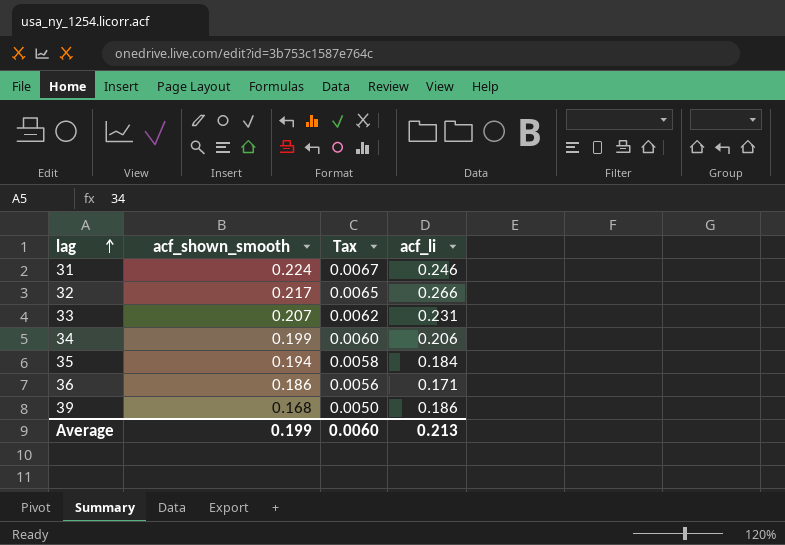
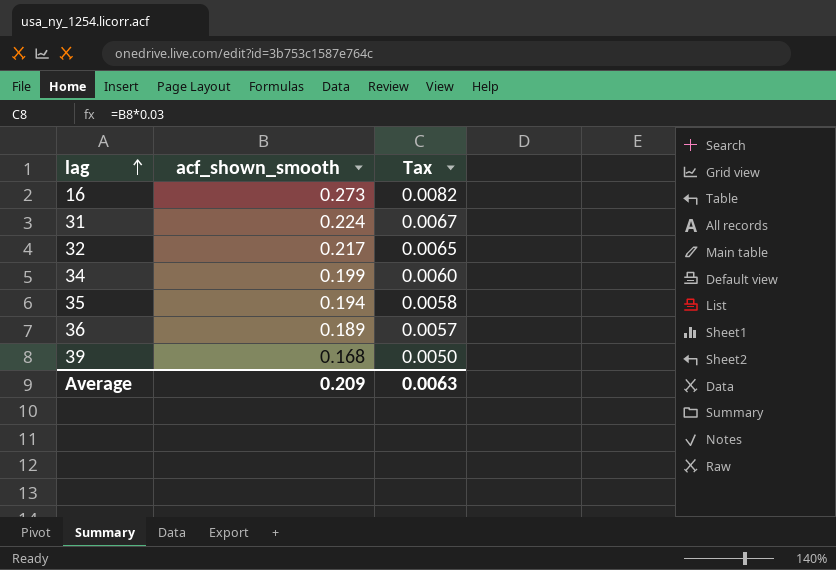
column acf_li | position: 4 -> none
row 33: 0.207 | 0.0062 | 0.231 -> none
row 16: none -> 0.273 | 0.0082
36 | acf_shown_smooth: 0.186 -> 0.189
36 | Tax: 0.0056 -> 0.0057
Average | acf_shown_smooth: 0.199 -> 0.209
Average | Tax: 0.0060 -> 0.0063

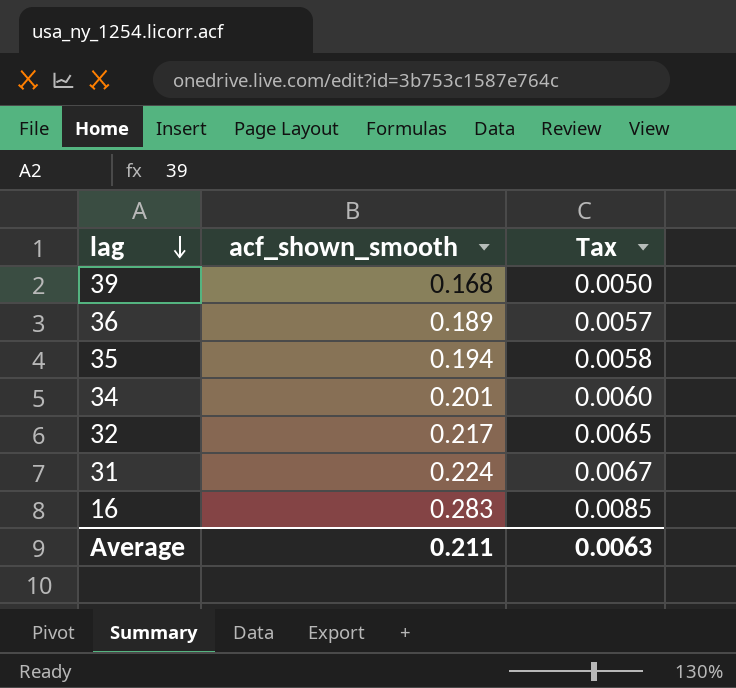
row order: lag ascending -> lag descending
34 | acf_shown_smooth: 0.199 -> 0.201
16 | acf_shown_smooth: 0.273 -> 0.283
16 | Tax: 0.0082 -> 0.0085
Average | acf_shown_smooth: 0.209 -> 0.211

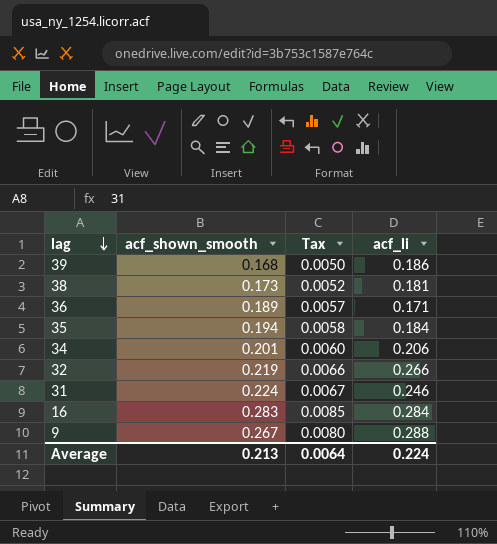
column acf_li | position: none -> 4
row 38: none -> 0.173 | 0.0052 | 0.181
32 | acf_shown_smooth: 0.217 -> 0.219
32 | Tax: 0.0065 -> 0.0066
row 9: none -> 0.267 | 0.0080 | 0.288
Average | acf_shown_smooth: 0.211 -> 0.213
Average | Tax: 0.0063 -> 0.0064

